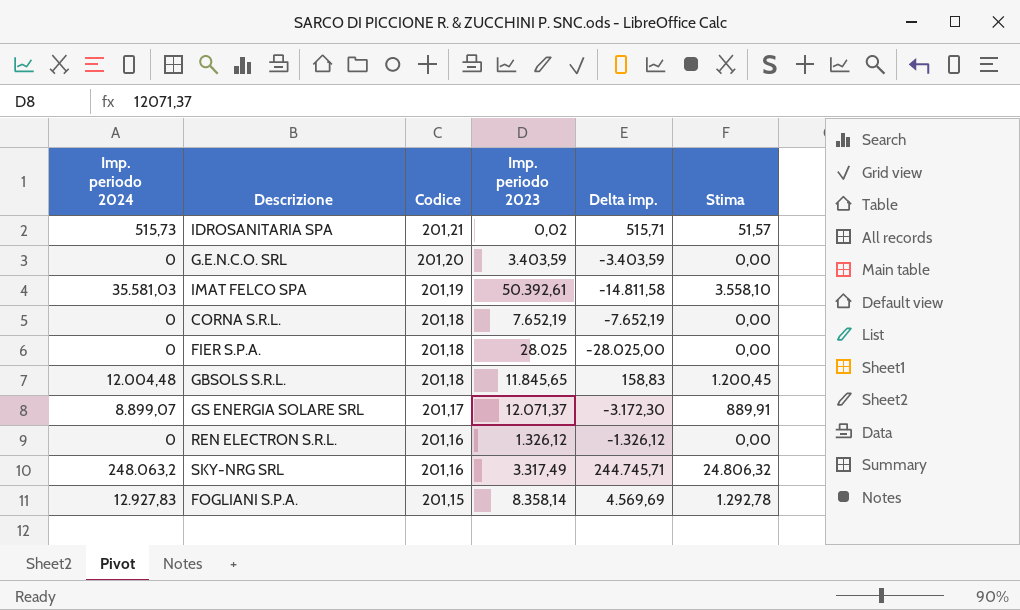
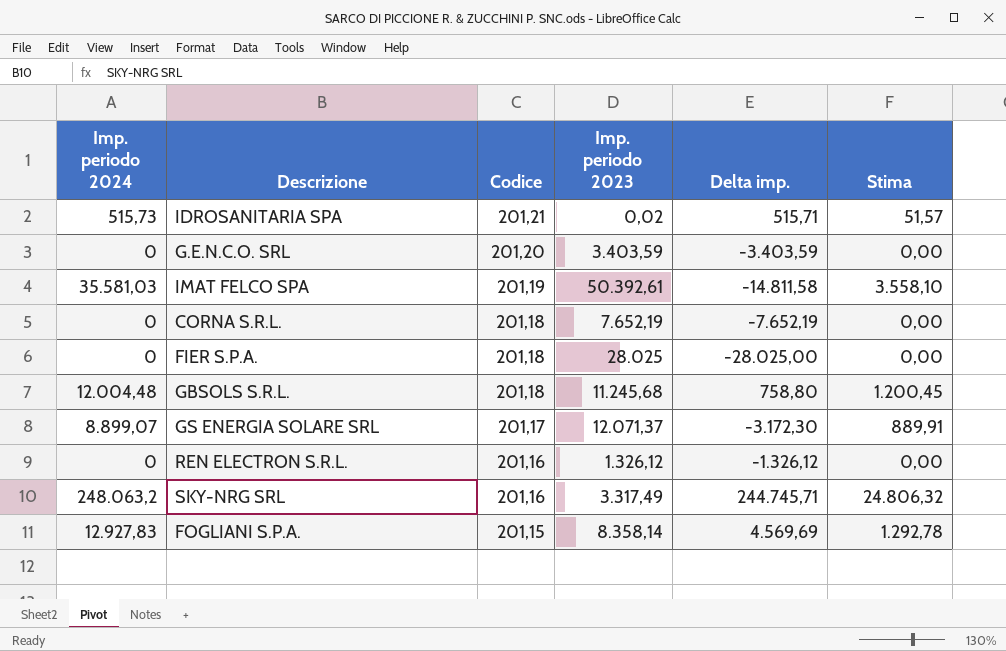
GBSOLS S.R.L. | Imp. periodo 2023: 11.845,65 -> 11.245,68
GBSOLS S.R.L. | Delta imp.: 158,83 -> 758,80

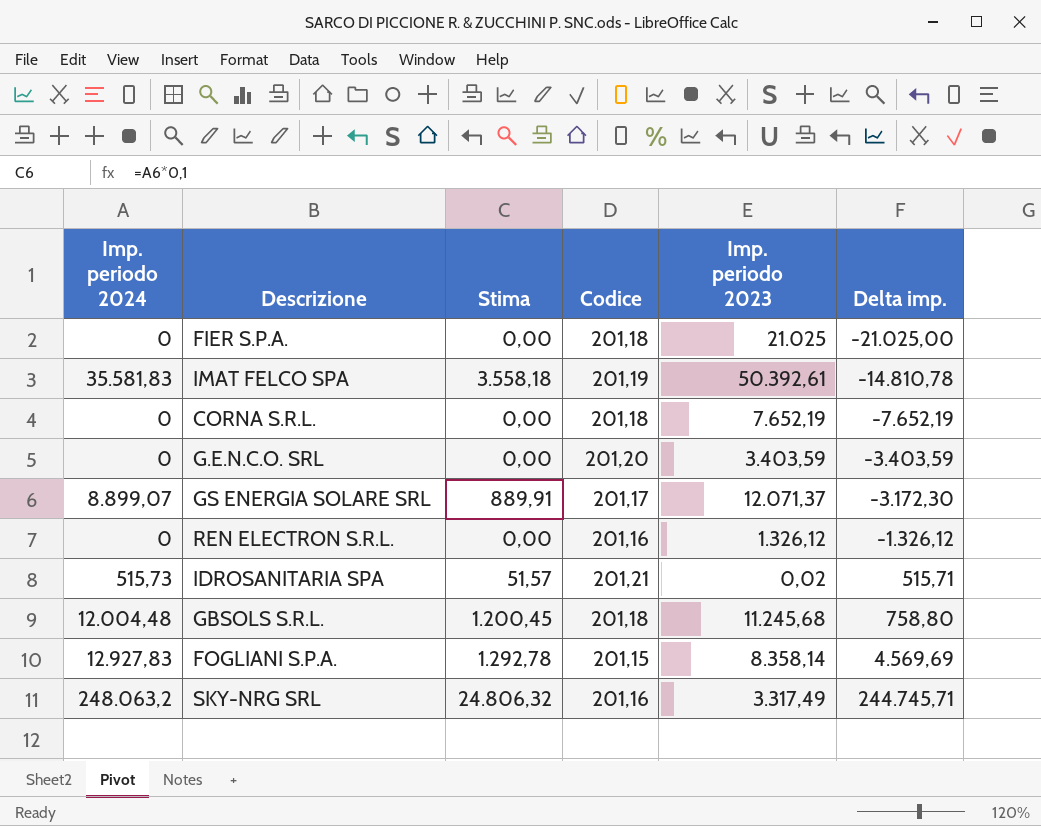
row order: Codice descending -> Delta imp. ascending
column Stima | position: 6 -> 3
FIER S.P.A. | Imp. periodo 2023: 28.025 -> 21.025
FIER S.P.A. | Delta imp.: -28.025,00 -> -21.025,00
IMAT FELCO SPA | Imp. periodo 2024: 35.581,03 -> 35.581,83
IMAT FELCO SPA | Stima: 3.558,10 -> 3.558,18
IMAT FELCO SPA | Delta imp.: -14.811,58 -> -14.810,78

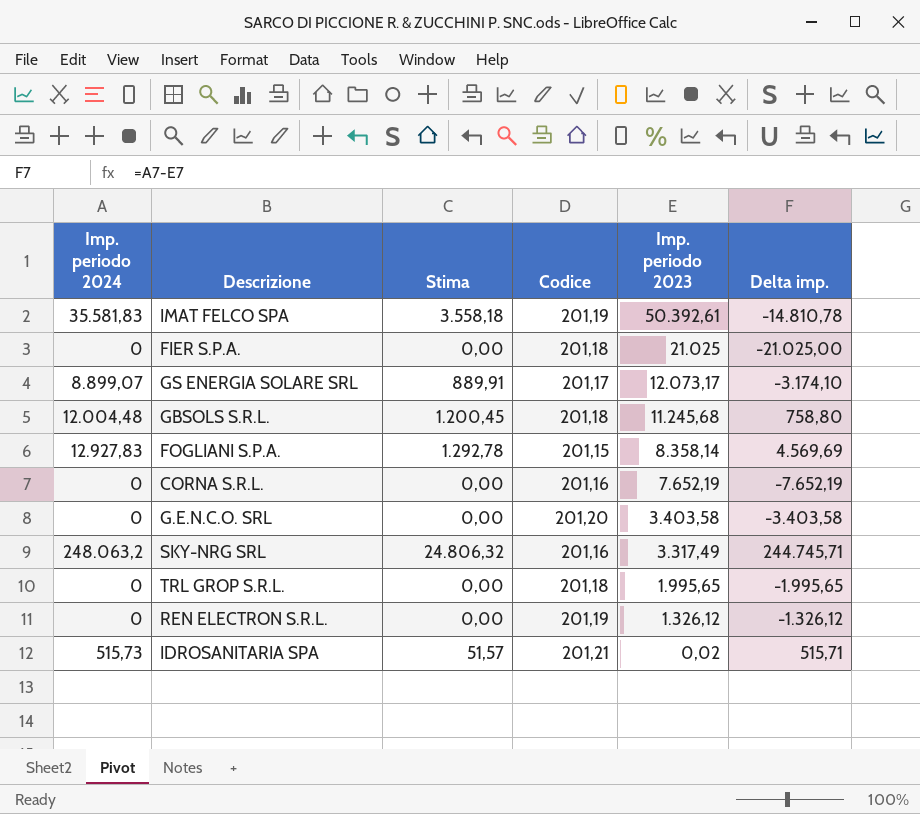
row order: Delta imp. ascending -> Imp. periodo 2023 descending
GS ENERGIA SOLARE SRL | Imp. periodo 2023: 12.071,37 -> 12.073,17
GS ENERGIA SOLARE SRL | Delta imp.: -3.172,30 -> -3.174,10
CORNA S.R.L. | Codice: 201,18 -> 201,16
G.E.N.C.O. SRL | Imp. periodo 2023: 3.403,59 -> 3.403,58
G.E.N.C.O. SRL | Delta imp.: -3.403,59 -> -3.403,58
row TRL GROP S.R.L.: none -> 0 | 0,00 | 201,18 | 1.995,65 | -1.995,65
REN ELECTRON S.R.L. | Codice: 201,16 -> 201,19

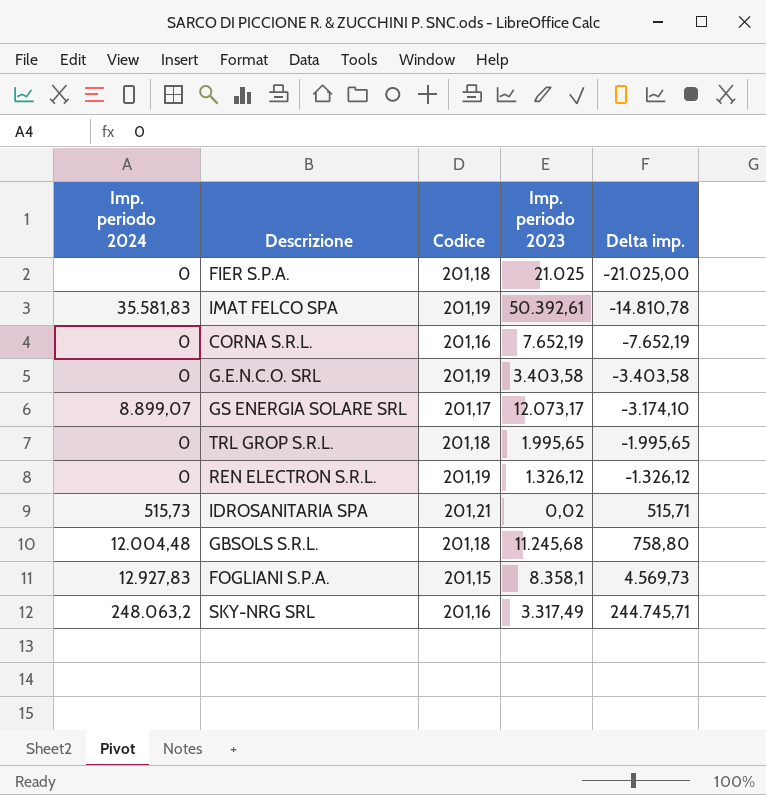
row order: Imp. periodo 2023 descending -> Delta imp. ascending
column Stima | formula: [Imp. periodo 2024] * 0,1 -> none
G.E.N.C.O. SRL | Codice: 201,20 -> 201,19
FOGLIANI S.P.A. | Imp. periodo 2023: 8.358,14 -> 8.358,1
FOGLIANI S.P.A. | Delta imp.: 4.569,69 -> 4.569,73

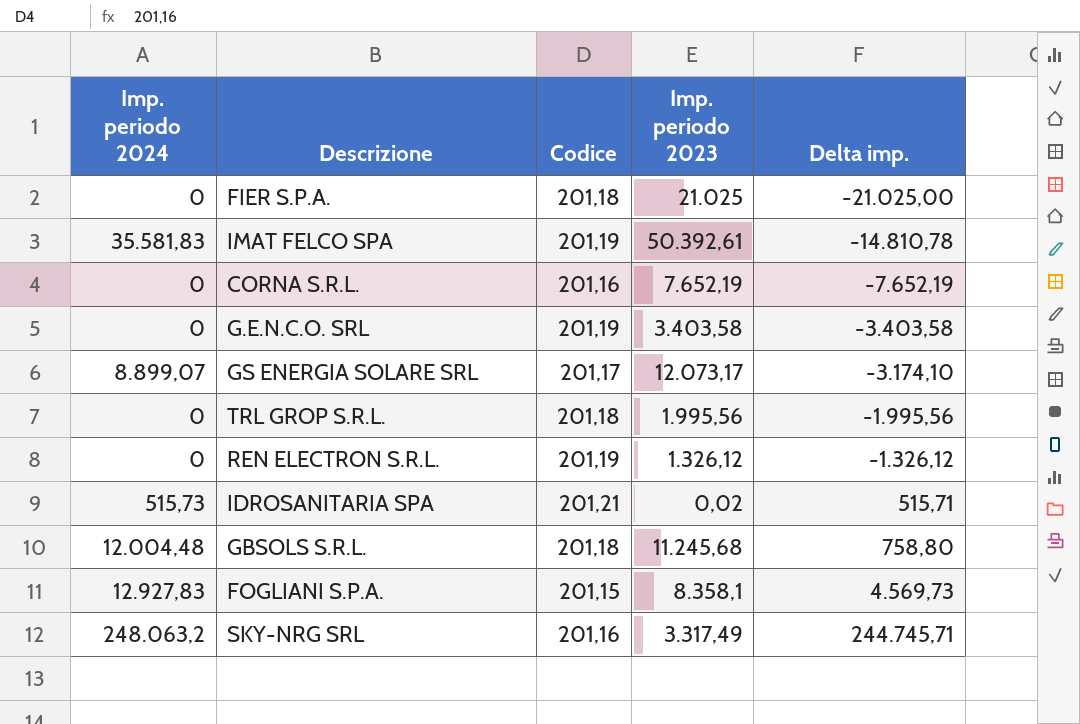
TRL GROP S.R.L. | Imp. periodo 2023: 1.995,65 -> 1.995,56
TRL GROP S.R.L. | Delta imp.: -1.995,65 -> -1.995,56

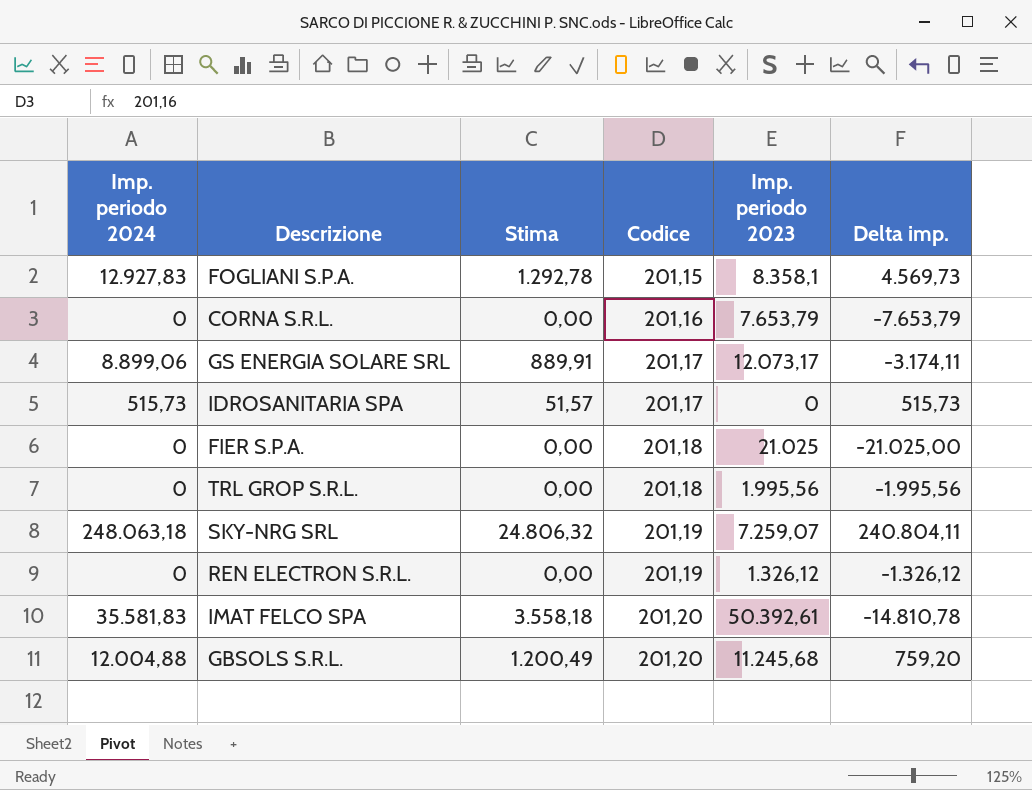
row order: Delta imp. ascending -> Codice ascending
column Stima | formula: none -> [Imp. periodo 2024] * 0,1
row G.E.N.C.O. SRL: 0 | 201,19 | 3.403,58 | -3.403,58 -> none
CORNA S.R.L. | Imp. periodo 2023: 7.652,19 -> 7.653,79
CORNA S.R.L. | Delta imp.: -7.652,19 -> -7.653,79
GS ENERGIA SOLARE SRL | Imp. periodo 2024: 8.899,07 -> 8.899,06
GS ENERGIA SOLARE SRL | Delta imp.: -3.174,10 -> -3.174,11
IDROSANITARIA SPA | Codice: 201,21 -> 201,17
IDROSANITARIA SPA | Imp. periodo 2023: 0,02 -> 0
IDROSANITARIA SPA | Delta imp.: 515,71 -> 515,73
SKY-NRG SRL | Imp. periodo 2024: 248.063,2 -> 248.063,18
SKY-NRG SRL | Codice: 201,16 -> 201,19
SKY-NRG SRL | Imp. periodo 2023: 3.317,49 -> 7.259,07
SKY-NRG SRL | Delta imp.: 244.745,71 -> 240.804,11
IMAT FELCO SPA | Codice: 201,19 -> 201,20
GBSOLS S.R.L. | Imp. periodo 2024: 12.004,48 -> 12.004,88
GBSOLS S.R.L. | Codice: 201,18 -> 201,20
GBSOLS S.R.L. | Delta imp.: 758,80 -> 759,20

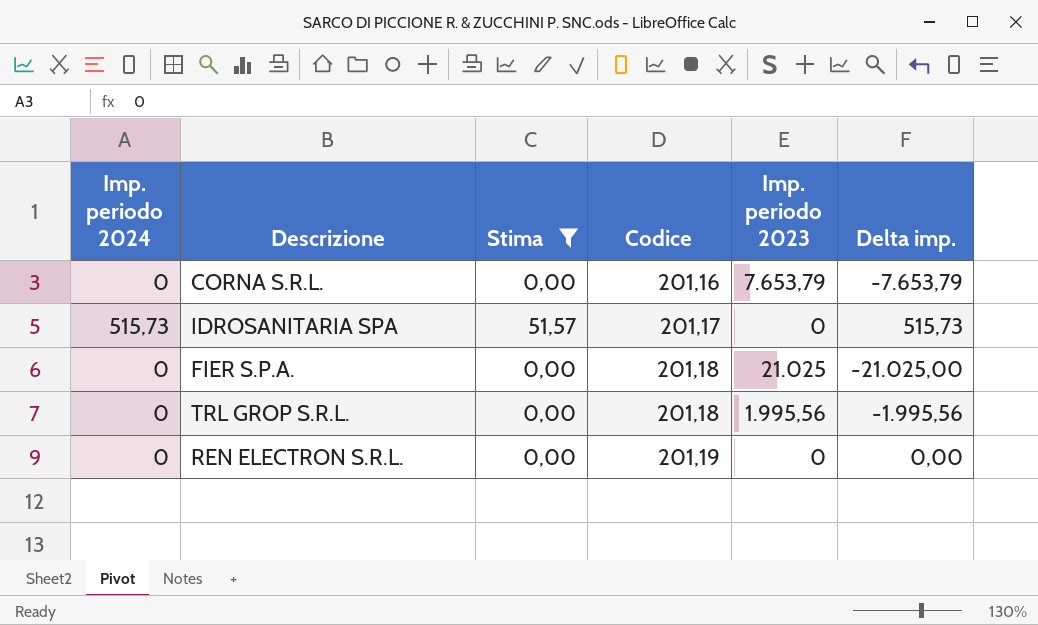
filter: none -> Stima <= 51,57
REN ELECTRON S.R.L. | Imp. periodo 2023: 1.326,12 -> 0
REN ELECTRON S.R.L. | Delta imp.: -1.326,12 -> 0,00

